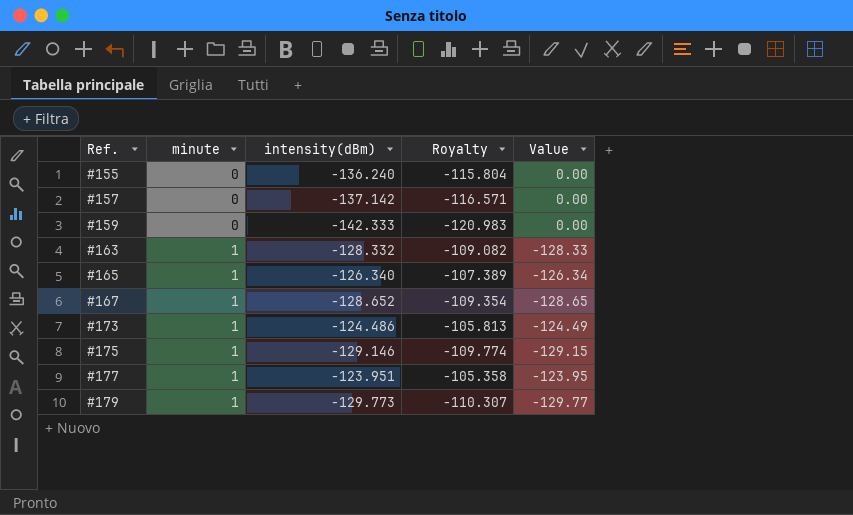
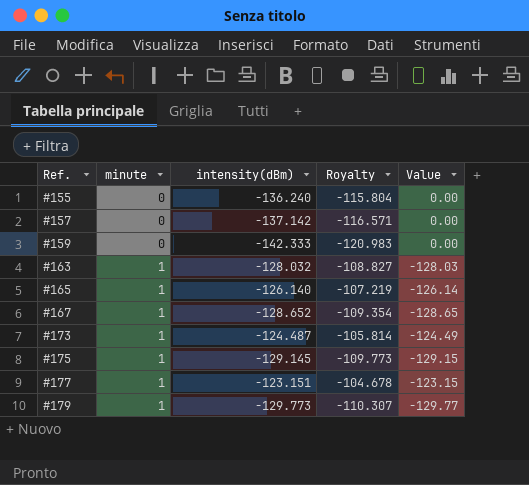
#163 | intensity(dBm): -128.332 -> -128.032
#163 | Royalty: -109.082 -> -108.827
#163 | Value: -128.33 -> -128.03
#165 | intensity(dBm): -126.340 -> -126.140
#165 | Royalty: -107.389 -> -107.219
#165 | Value: -126.34 -> -126.14
#173 | intensity(dBm): -124.486 -> -124.487
#173 | Royalty: -105.813 -> -105.814
#175 | intensity(dBm): -129.146 -> -129.145
#175 | Royalty: -109.774 -> -109.773
#177 | intensity(dBm): -123.951 -> -123.151
#177 | Royalty: -105.358 -> -104.678
#177 | Value: -123.95 -> -123.15

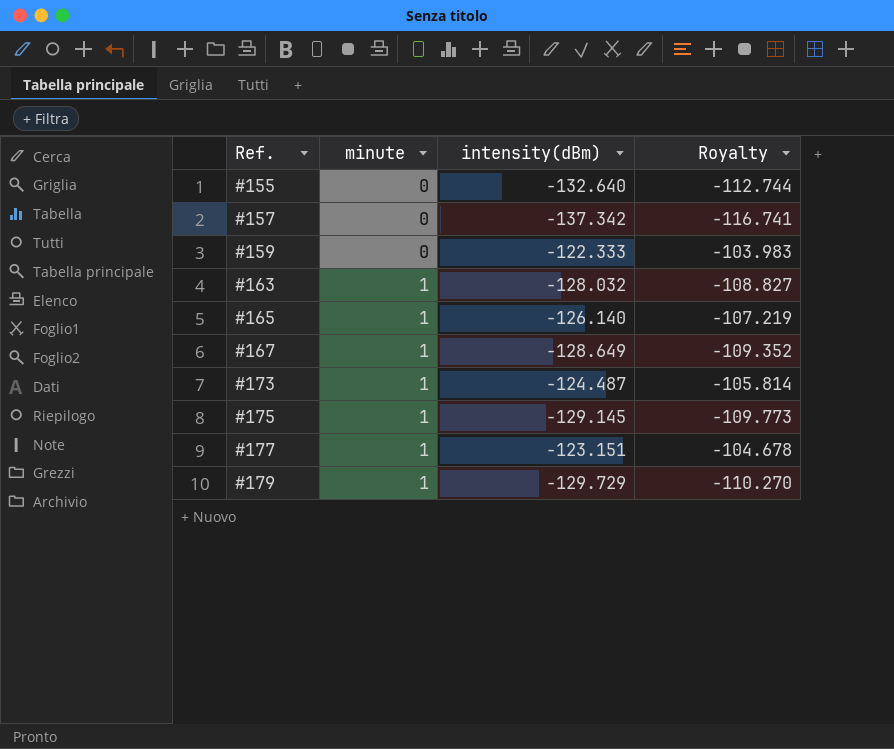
column Value | formula: [minute] * [intensity(dBm)] -> none
#155 | intensity(dBm): -136.240 -> -132.640
#155 | Royalty: -115.804 -> -112.744
#157 | intensity(dBm): -137.142 -> -137.342
#157 | Royalty: -116.571 -> -116.741
#159 | intensity(dBm): -142.333 -> -122.333
#159 | Royalty: -120.983 -> -103.983
#167 | intensity(dBm): -128.652 -> -128.649
#167 | Royalty: -109.354 -> -109.352
#179 | intensity(dBm): -129.773 -> -129.729
#179 | Royalty: -110.307 -> -110.270

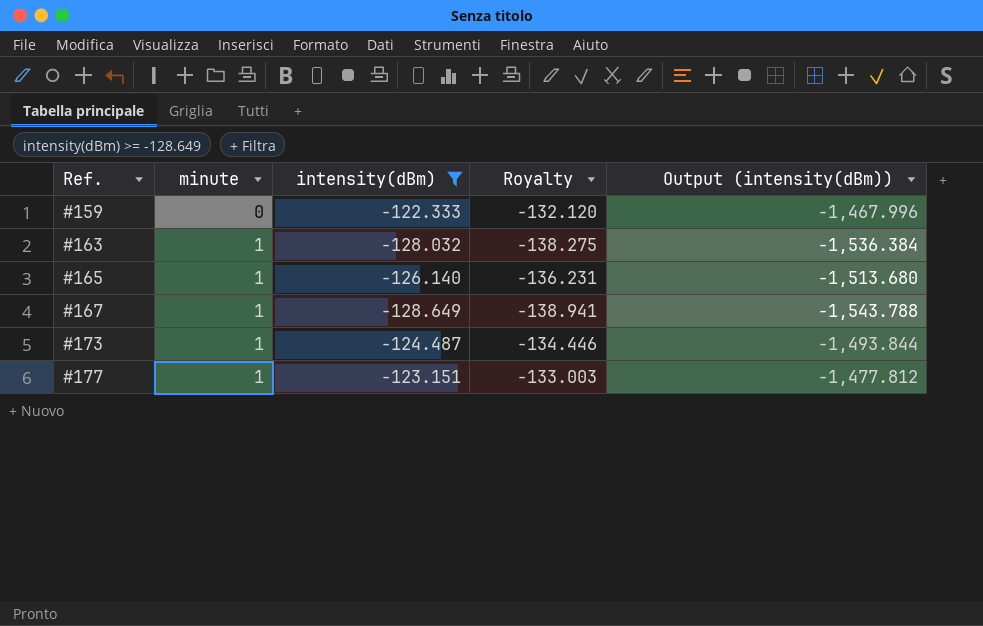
filter: none -> intensity(dBm) >= -128.649
column Royalty | formula: [intensity(dBm)] * 0.85 -> [intensity(dBm)] * 1.08
column Output (intensity(dBm)) | formula: none -> [intensity(dBm)] * 12

